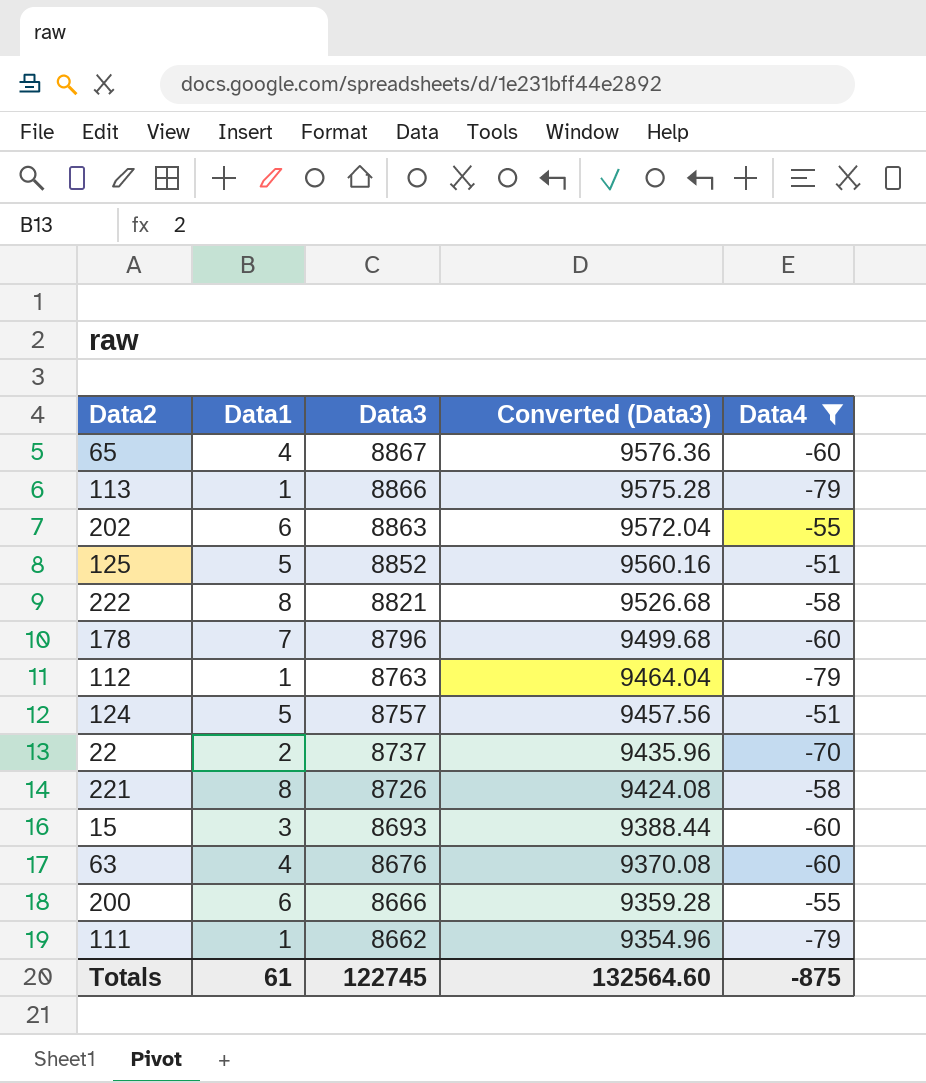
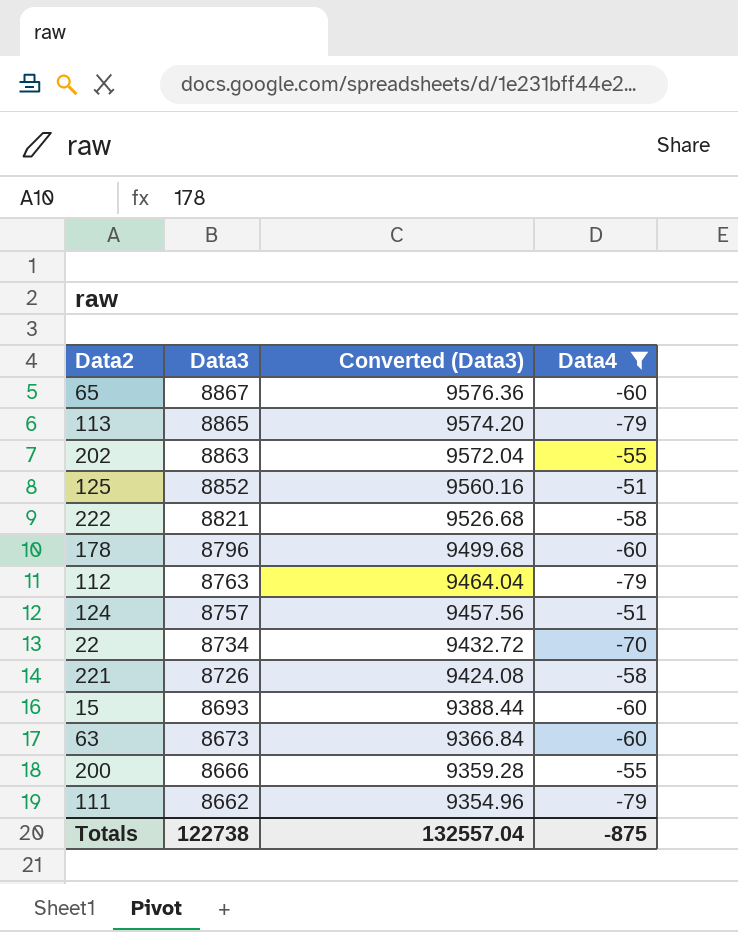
column Data1 | position: 2 -> none
113 | Data3: 8866 -> 8865
113 | Converted (Data3): 9575.28 -> 9574.20
22 | Data3: 8737 -> 8734
22 | Converted (Data3): 9435.96 -> 9432.72
63 | Data3: 8676 -> 8673
63 | Converted (Data3): 9370.08 -> 9366.84
Totals | Data3: 122745 -> 122738
Totals | Converted (Data3): 132564.60 -> 132557.04

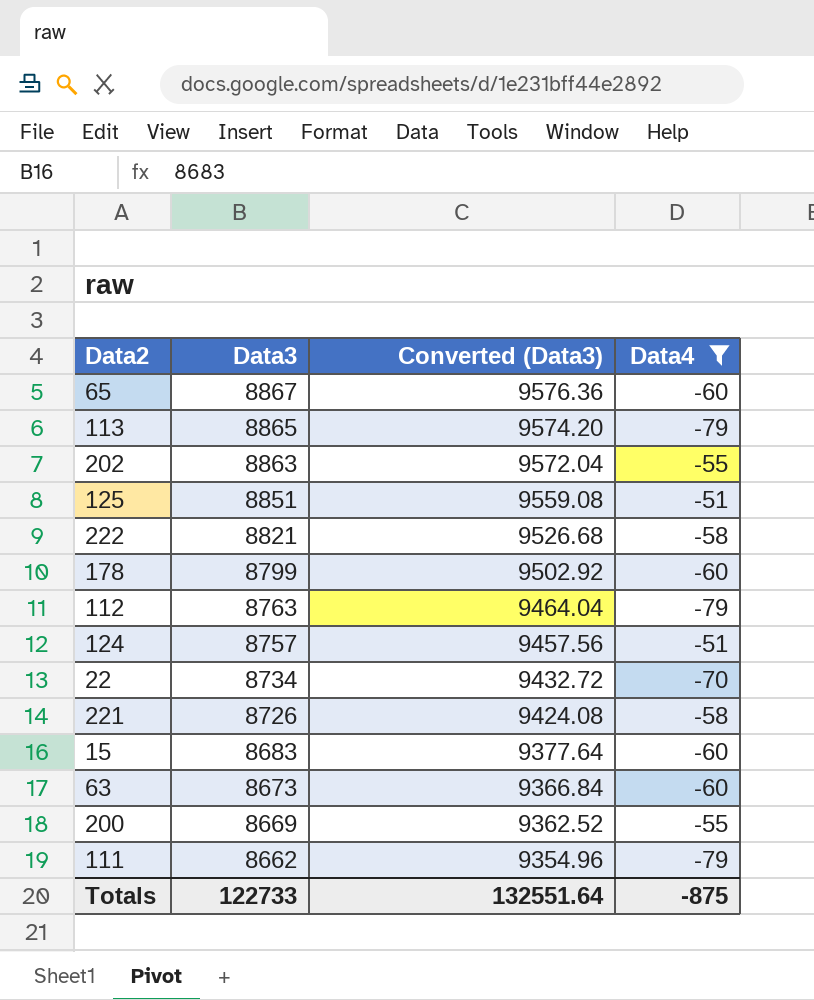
125 | Data3: 8852 -> 8851
125 | Converted (Data3): 9560.16 -> 9559.08
178 | Data3: 8796 -> 8799
178 | Converted (Data3): 9499.68 -> 9502.92
15 | Data3: 8693 -> 8683
15 | Converted (Data3): 9388.44 -> 9377.64
200 | Data3: 8666 -> 8669
200 | Converted (Data3): 9359.28 -> 9362.52
Totals | Data3: 122738 -> 122733
Totals | Converted (Data3): 132557.04 -> 132551.64

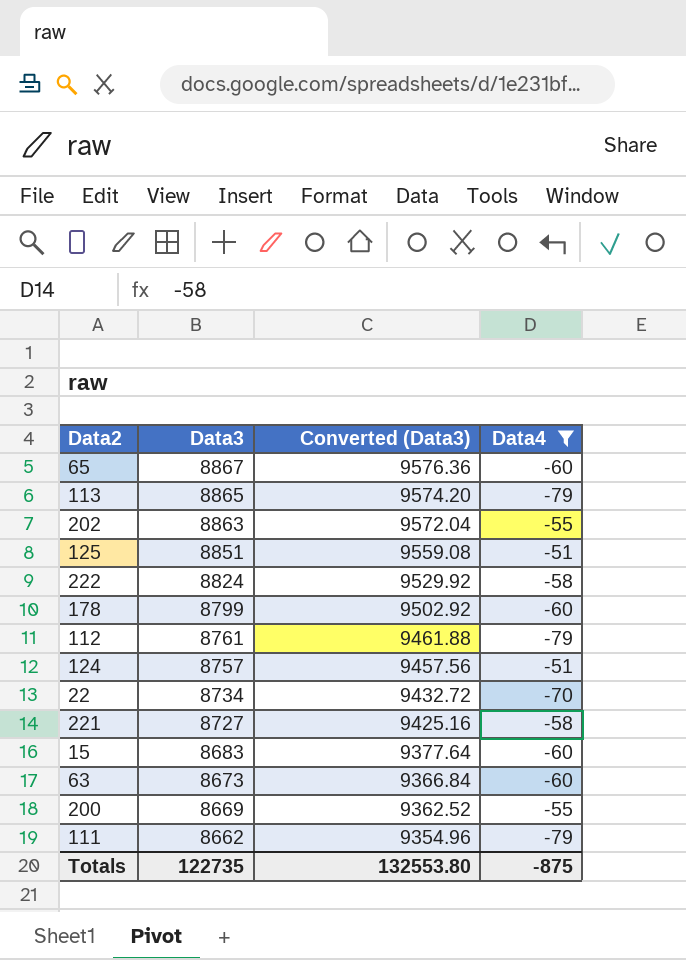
222 | Data3: 8821 -> 8824
222 | Converted (Data3): 9526.68 -> 9529.92
112 | Data3: 8763 -> 8761
112 | Converted (Data3): 9464.04 -> 9461.88
221 | Data3: 8726 -> 8727
221 | Converted (Data3): 9424.08 -> 9425.16
Totals | Data3: 122733 -> 122735
Totals | Converted (Data3): 132551.64 -> 132553.80

